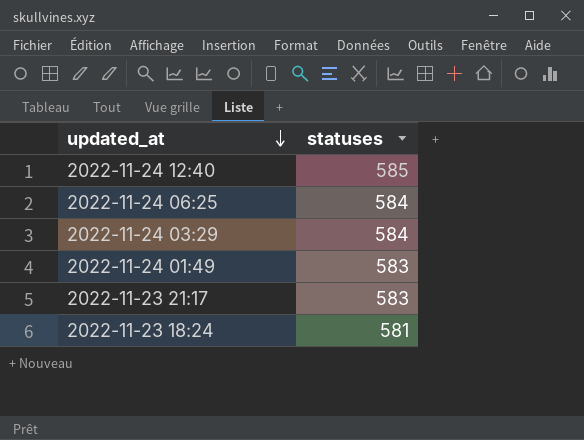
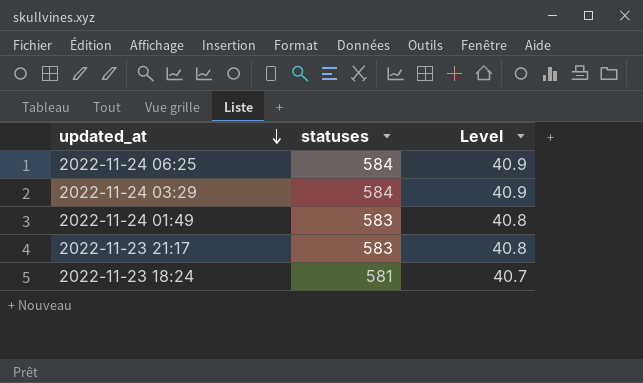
column Level | formula: none -> [statuses] * 0.07
row 2022-11-24 12:40: 585 -> none

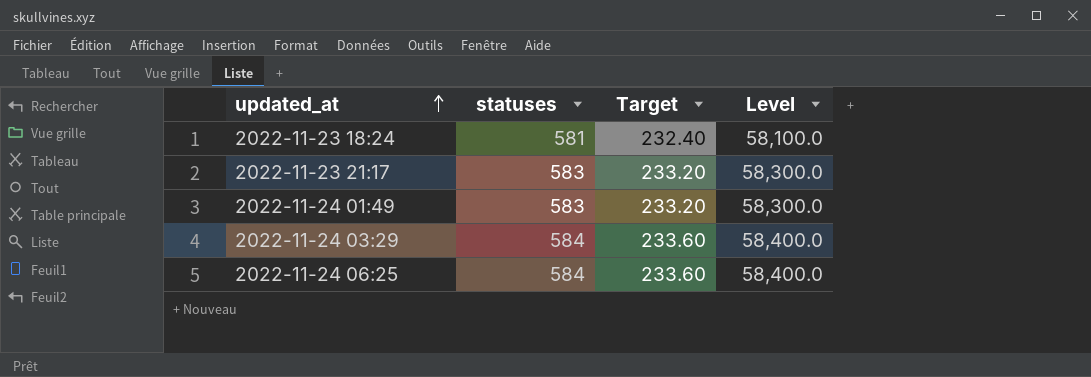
row order: updated_at descending -> updated_at ascending
column Target | formula: none -> [statuses] * 0.4
column Level | formula: [statuses] * 0.07 -> [statuses] * 100

